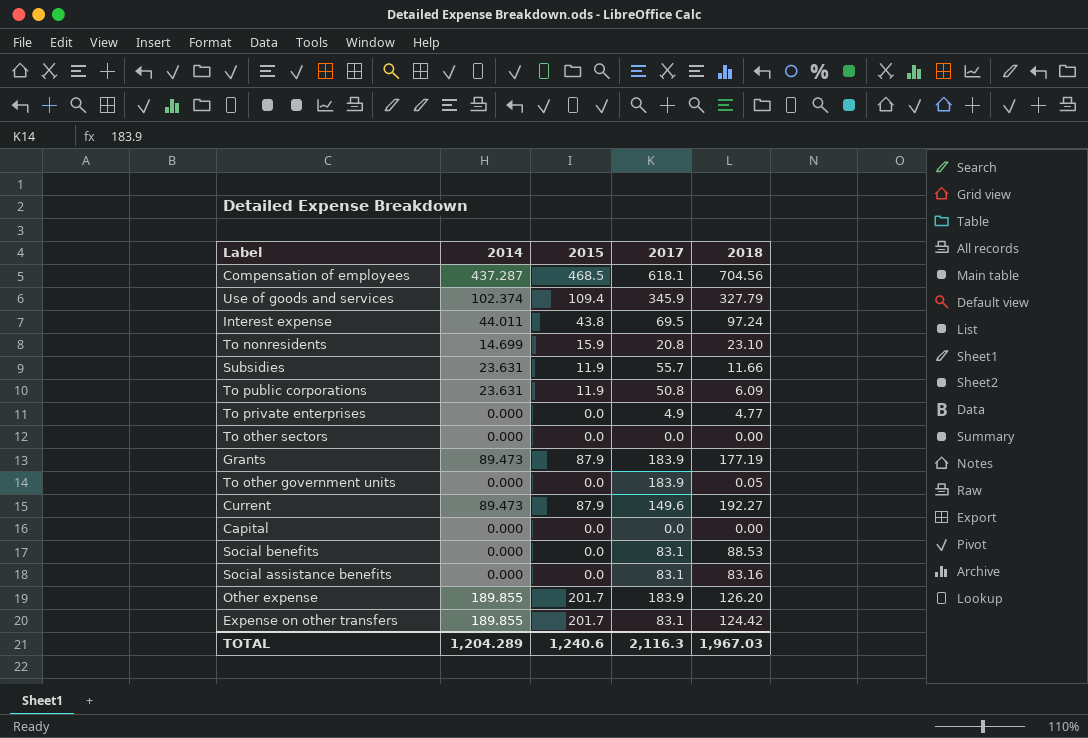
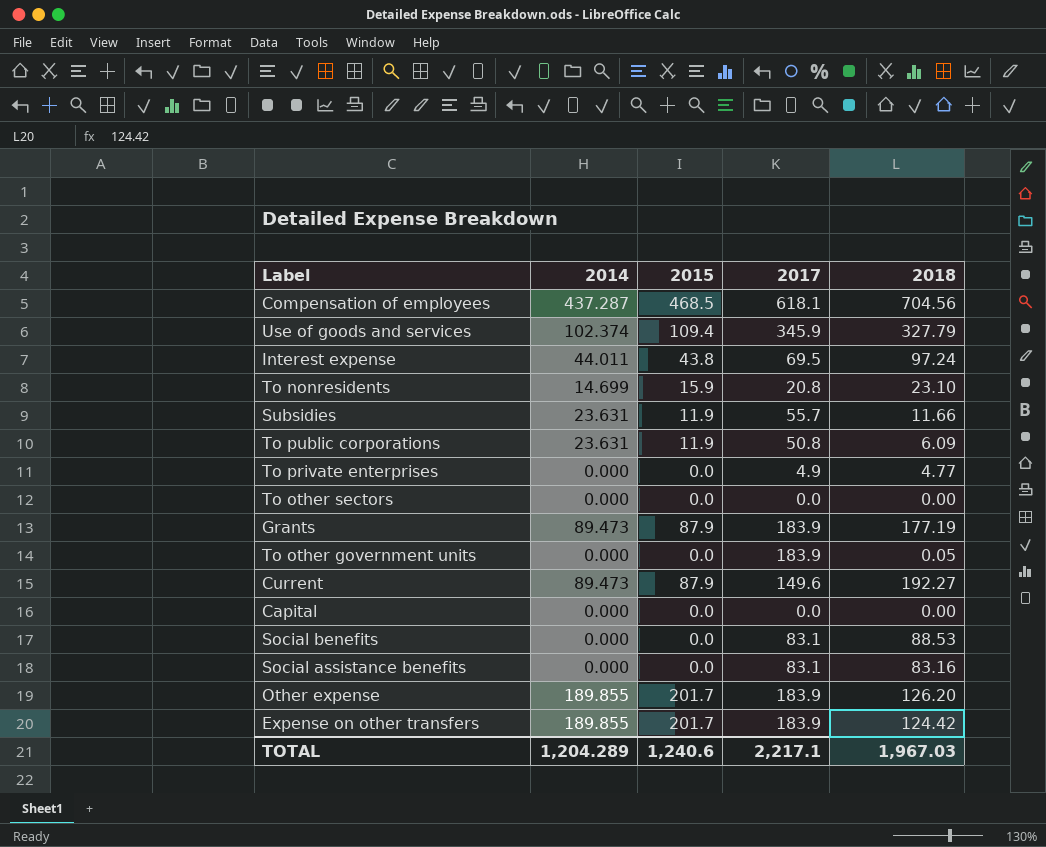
Expense on other transfers | 2017: 83.1 -> 183.9
TOTAL | 2017: 2,116.3 -> 2,217.1

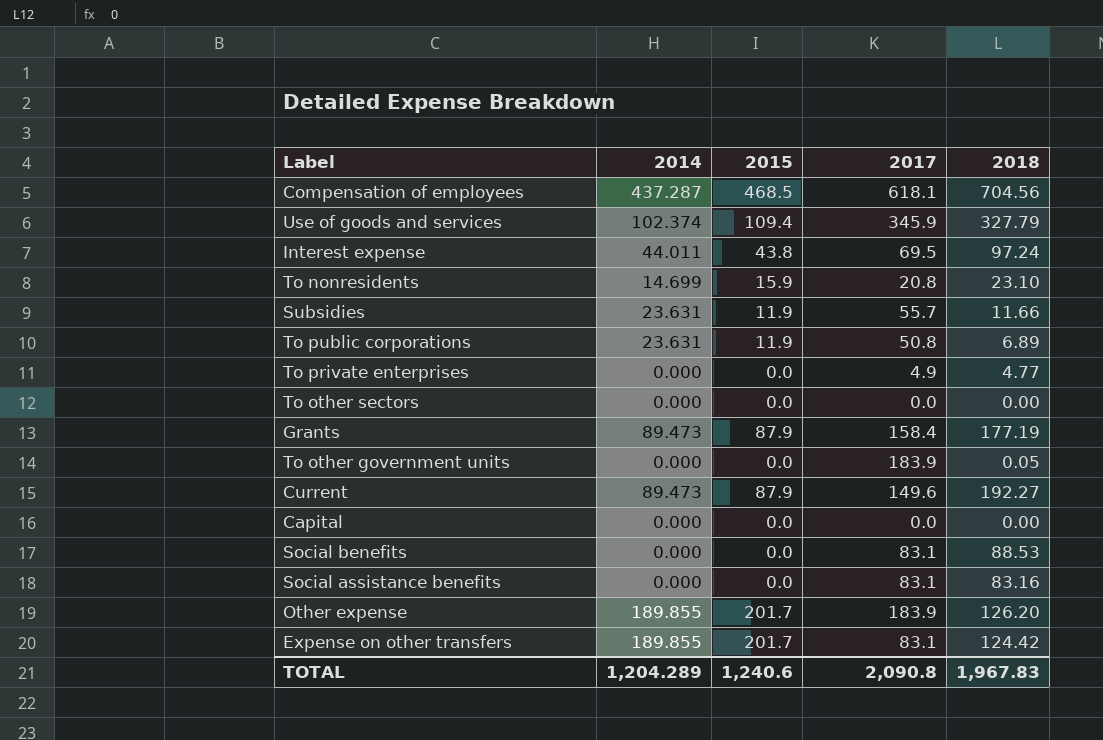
To public corporations | 2018: 6.09 -> 6.89
Grants | 2017: 183.9 -> 158.4
Expense on other transfers | 2017: 183.9 -> 83.1
TOTAL | 2017: 2,217.1 -> 2,090.8
TOTAL | 2018: 1,967.03 -> 1,967.83

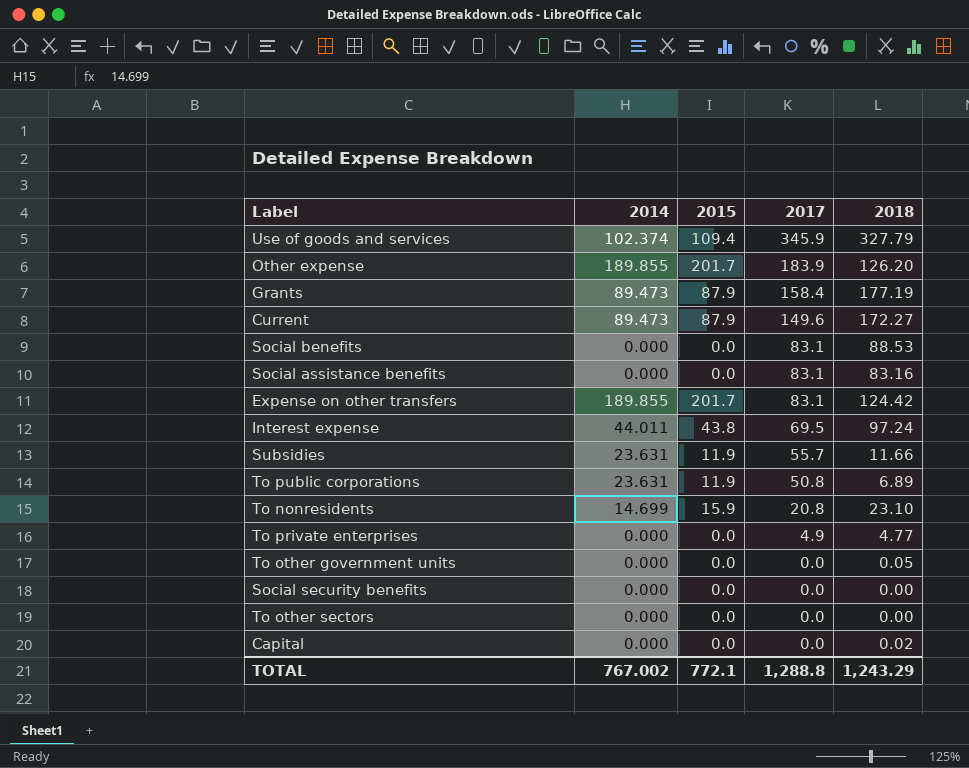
row order: none -> 2017 descending
row Compensation of employees: 437.287 | 468.5 | 618.1 | 704.56 -> none
Current | 2018: 192.27 -> 172.27
To other government units | 2017: 183.9 -> 0.0
row Social security benefits: none -> 0.000 | 0.0 | 0.0 | 0.00
Capital | 2018: 0.00 -> 0.02
TOTAL | 2014: 1,204.289 -> 767.002
TOTAL | 2015: 1,240.6 -> 772.1
TOTAL | 2017: 2,090.8 -> 1,288.8
TOTAL | 2018: 1,967.83 -> 1,243.29

